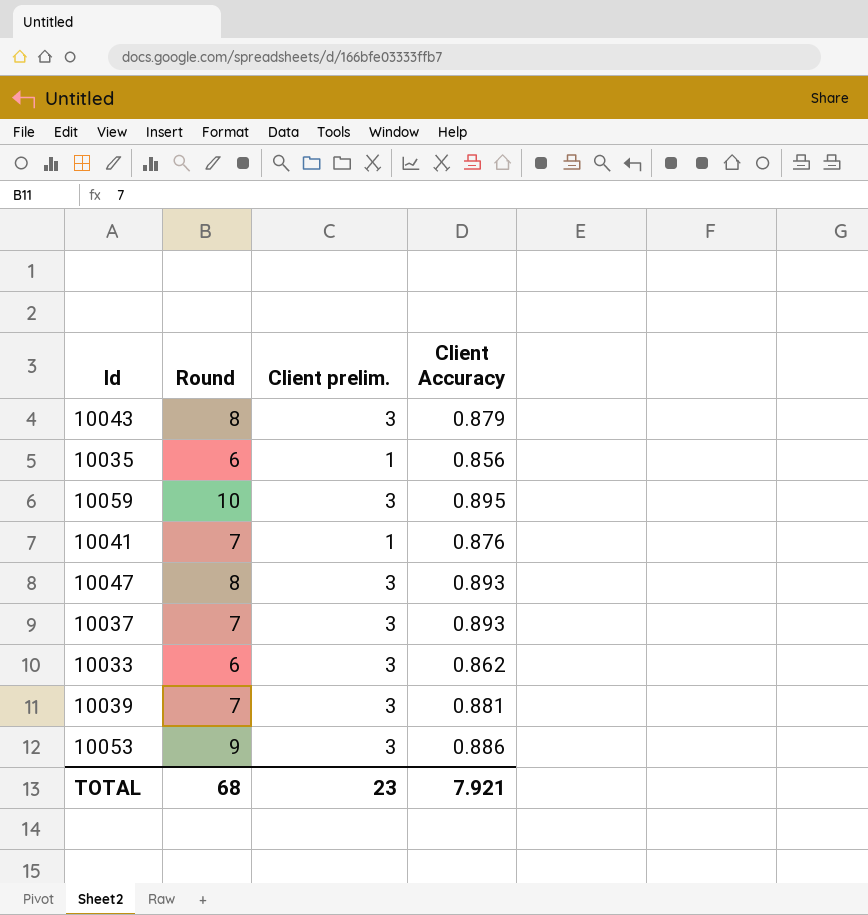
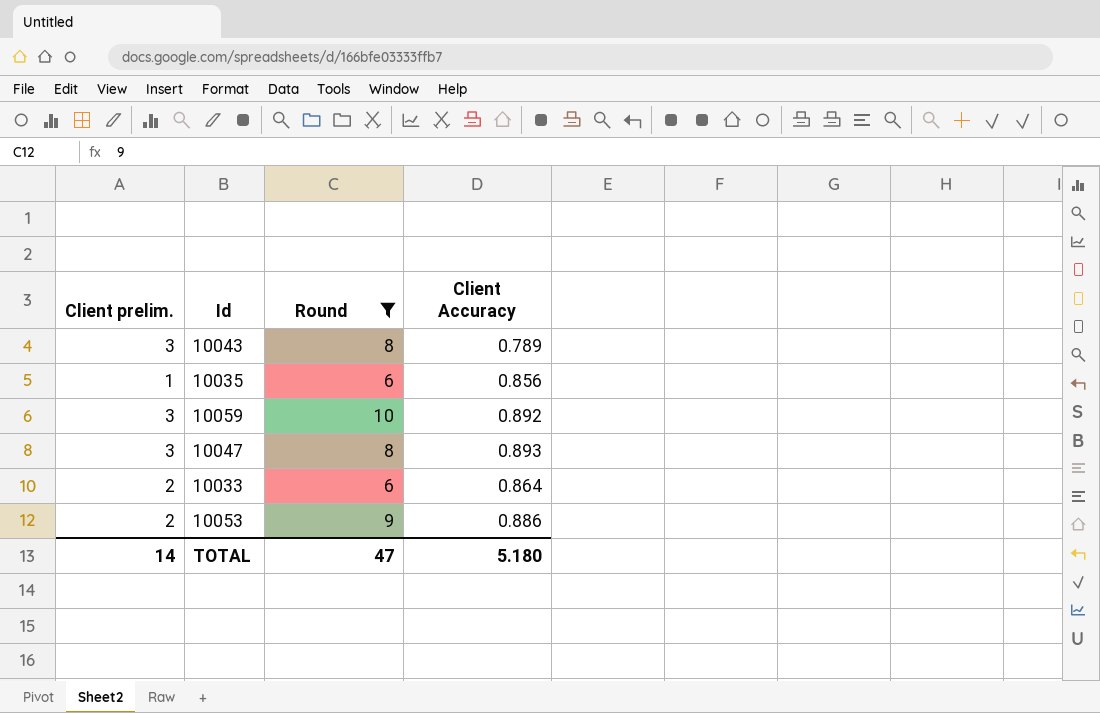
filter: none -> Round != 7
column Client prelim. | position: 3 -> 1
10043 | Client Accuracy: 0.879 -> 0.789
10059 | Client Accuracy: 0.895 -> 0.892
10033 | Client prelim.: 3 -> 2
10033 | Client Accuracy: 0.862 -> 0.864
10053 | Client prelim.: 3 -> 2
TOTAL | Client prelim.: 23 -> 14
TOTAL | Round: 68 -> 47
TOTAL | Client Accuracy: 7.921 -> 5.180

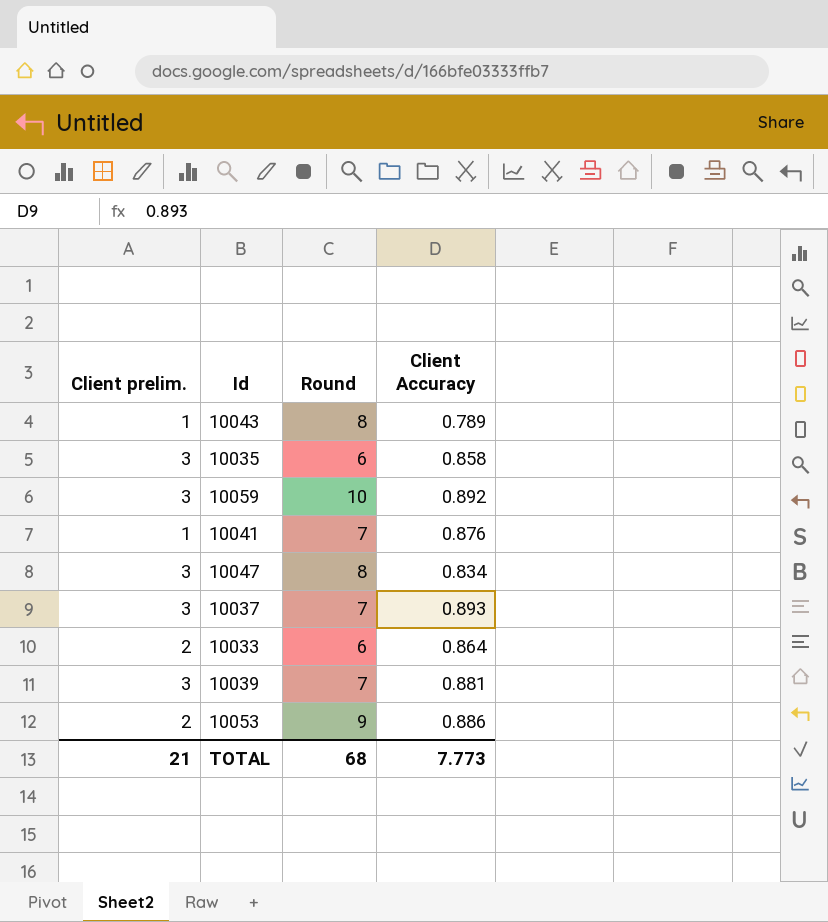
filter: Round != 7 -> none
10043 | Client prelim.: 3 -> 1
10035 | Client prelim.: 1 -> 3
10035 | Client Accuracy: 0.856 -> 0.858
10047 | Client Accuracy: 0.893 -> 0.834
TOTAL | Client prelim.: 14 -> 21
TOTAL | Round: 47 -> 68
TOTAL | Client Accuracy: 5.180 -> 7.773

